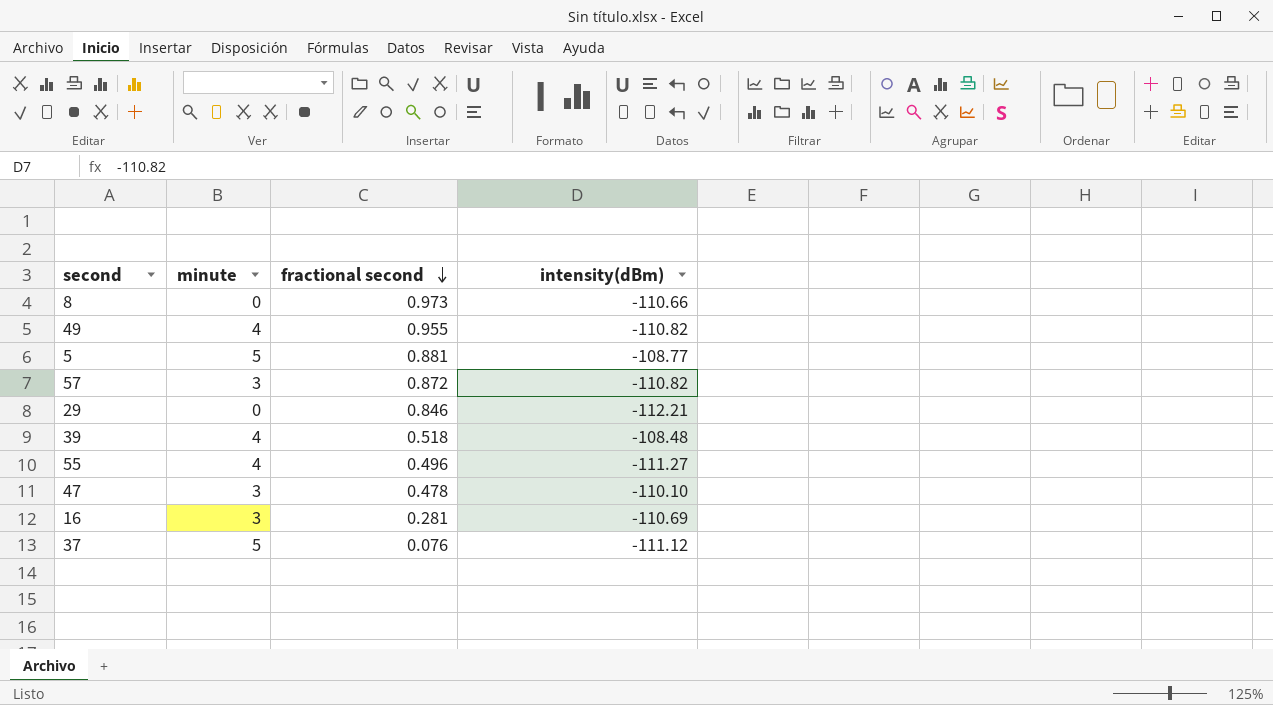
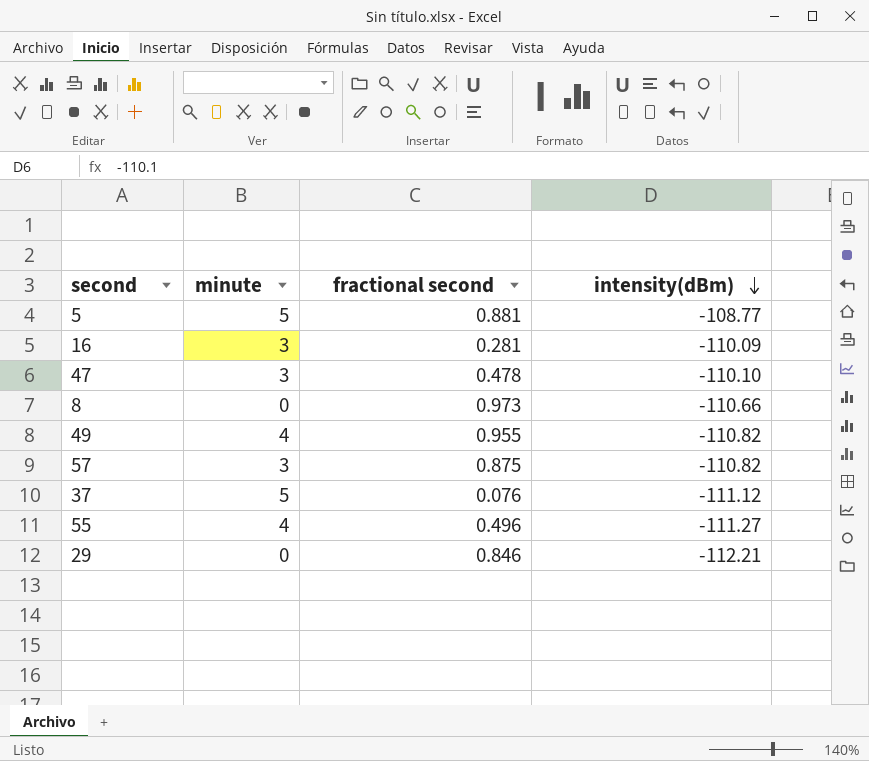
row order: fractional second descending -> intensity(dBm) descending
row 39: 4 | 0.518 | -108.48 -> none
16 | intensity(dBm): -110.69 -> -110.09
57 | fractional second: 0.872 -> 0.875

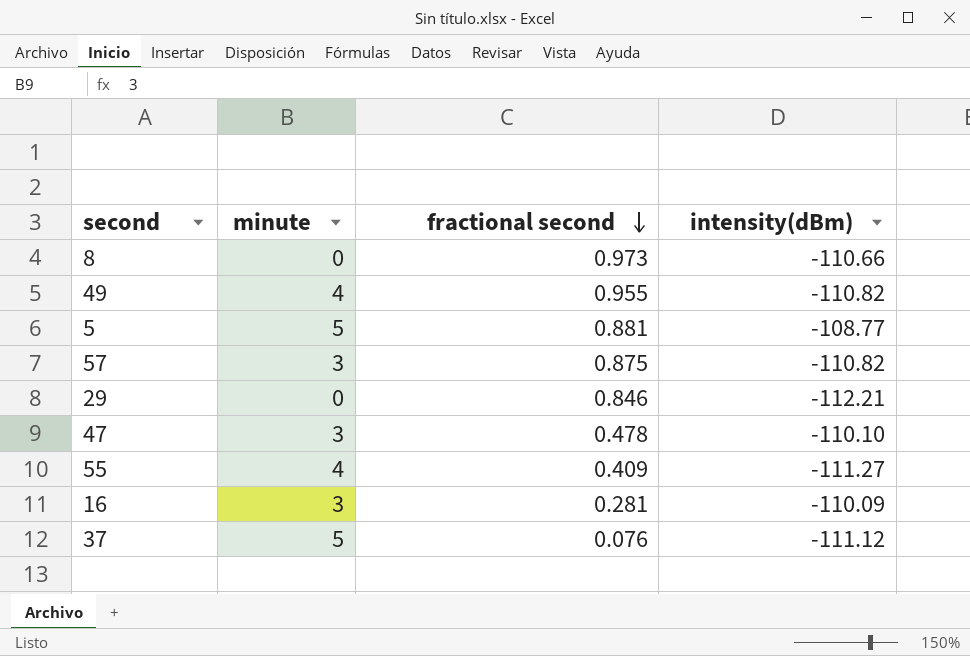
row order: intensity(dBm) descending -> fractional second descending
55 | fractional second: 0.496 -> 0.409

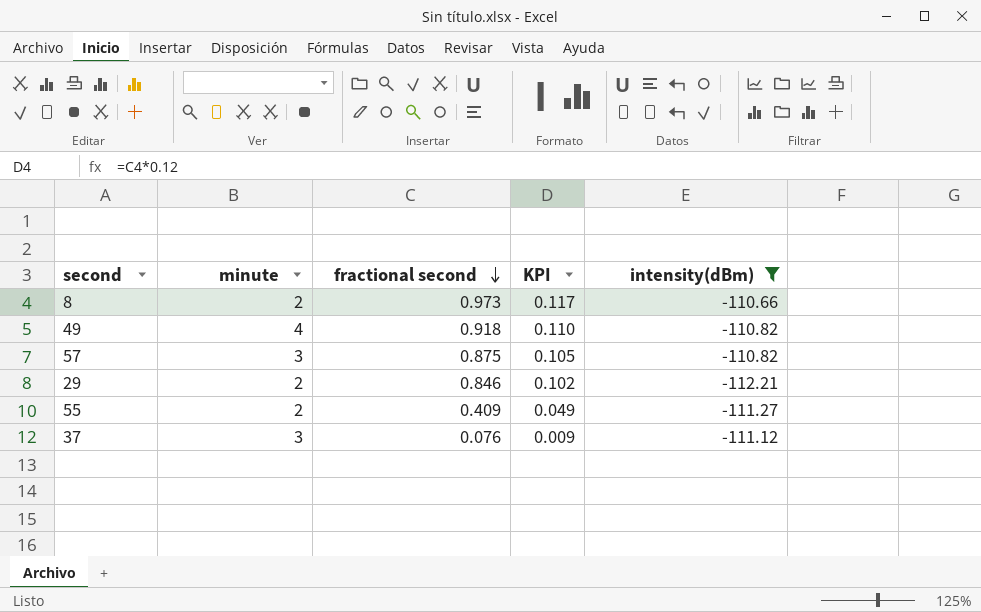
filter: none -> intensity(dBm) <= -110.66
column KPI | formula: none -> [fractional second] * 0.12
8 | minute: 0 -> 2
49 | fractional second: 0.955 -> 0.918
29 | minute: 0 -> 2
55 | minute: 4 -> 2
37 | minute: 5 -> 3

